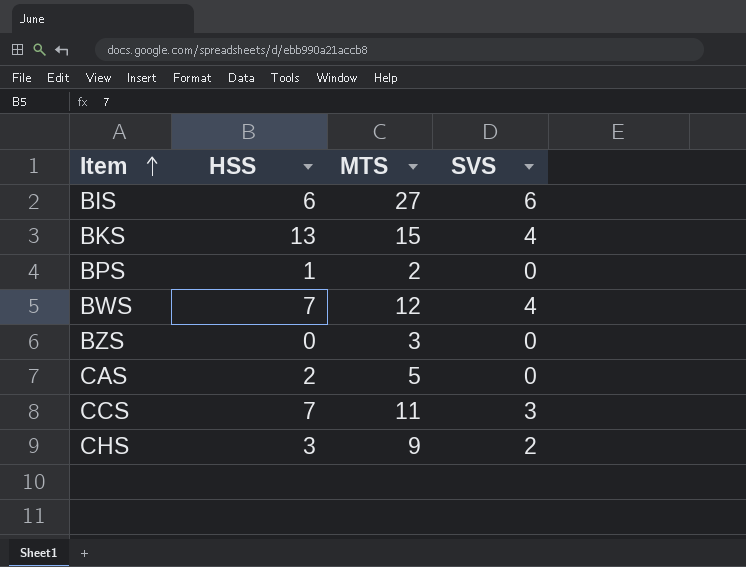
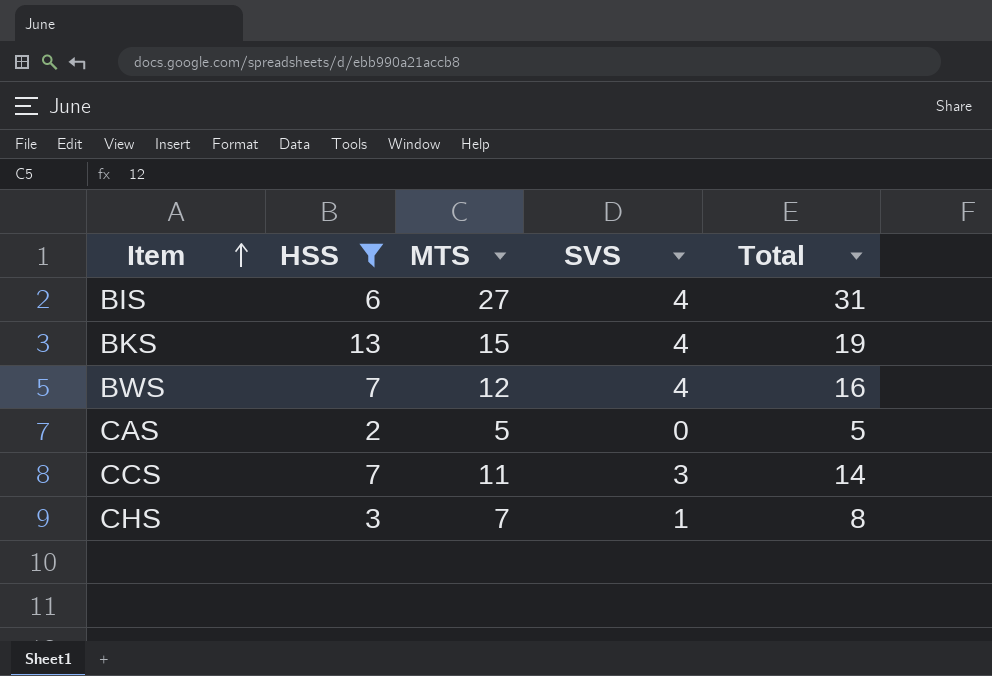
filter: none -> HSS >= 2
column Total | formula: none -> [MTS] + [SVS]
BIS | SVS: 6 -> 4
CHS | MTS: 9 -> 7
CHS | SVS: 2 -> 1

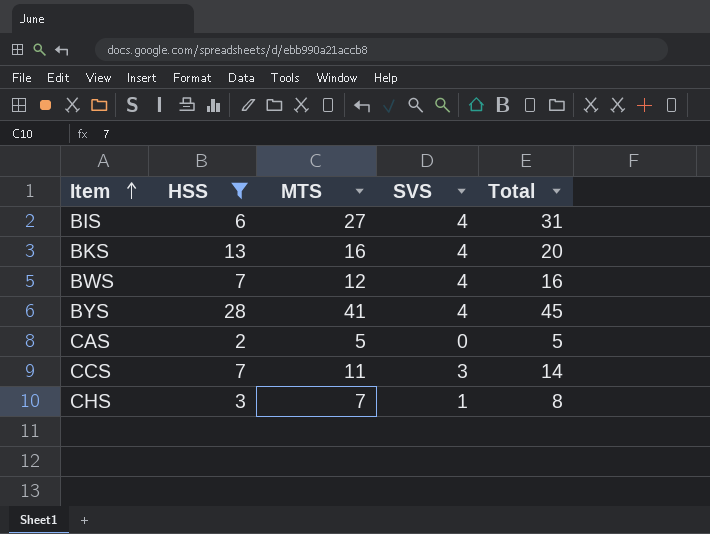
BKS | MTS: 15 -> 16
BKS | Total: 19 -> 20
row BYS: none -> 28 | 41 | 4 | 45

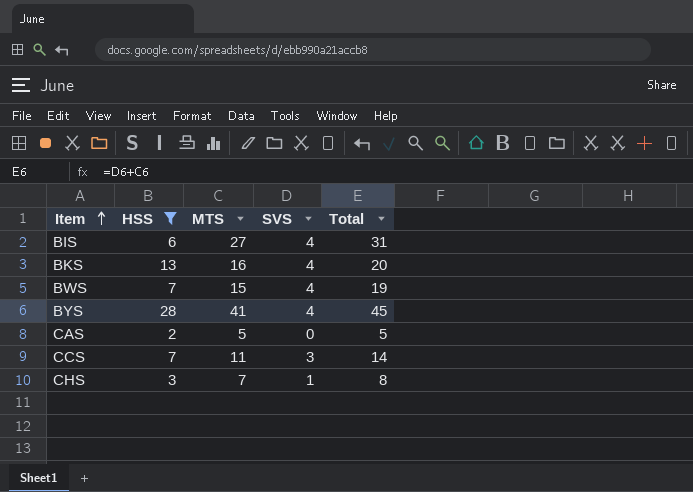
BWS | MTS: 12 -> 15
BWS | Total: 16 -> 19

